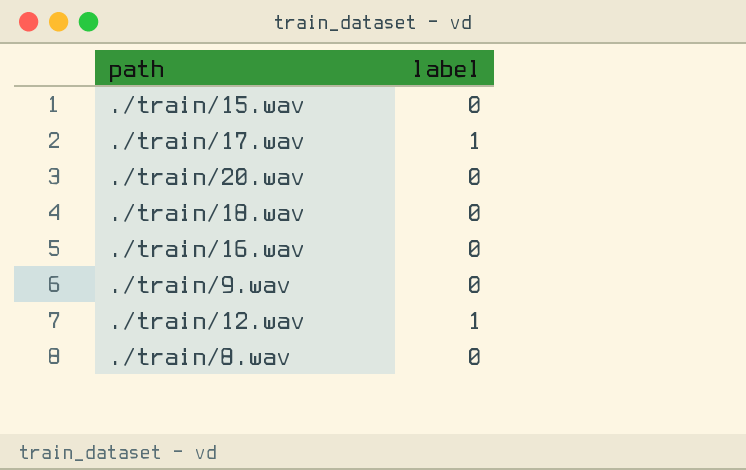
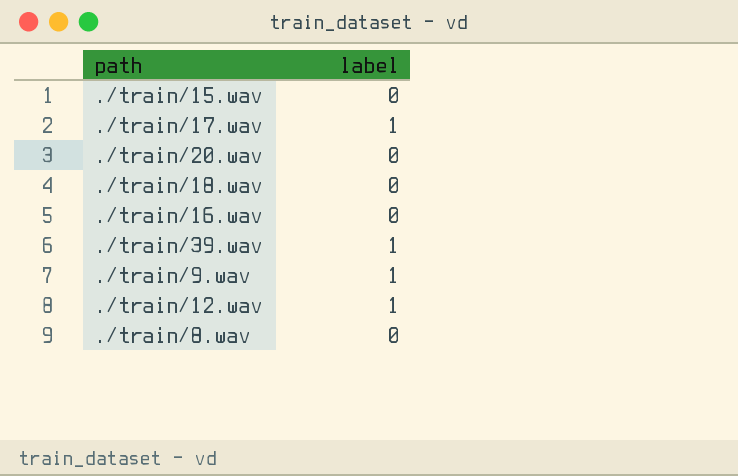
row ./train/39.wav: none -> 1
./train/9.wav | label: 0 -> 1

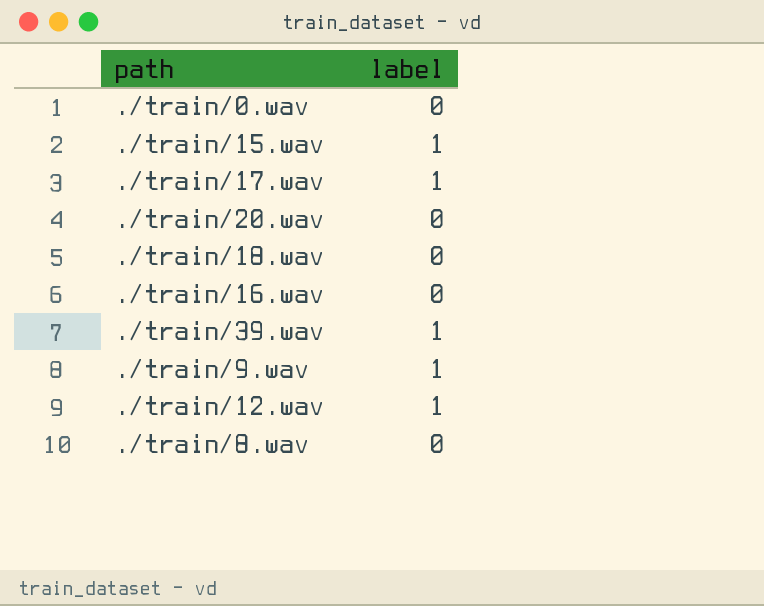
row ./train/0.wav: none -> 0
./train/15.wav | label: 0 -> 1

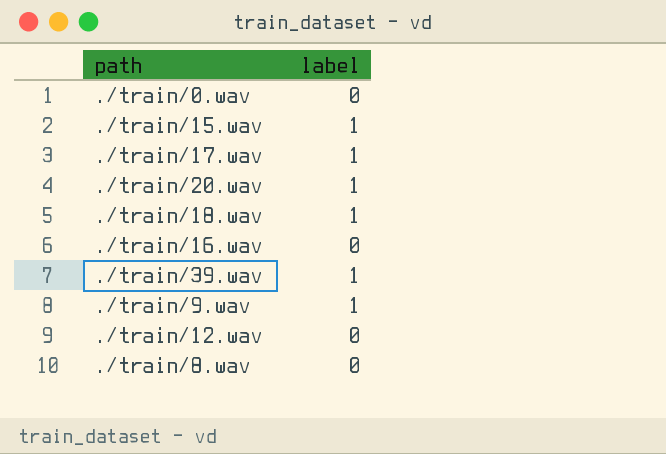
./train/20.wav | label: 0 -> 1
./train/18.wav | label: 0 -> 1
./train/12.wav | label: 1 -> 0

